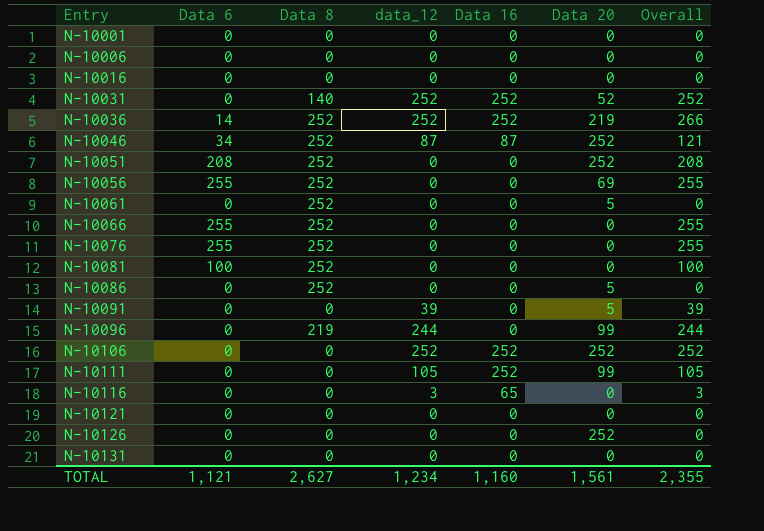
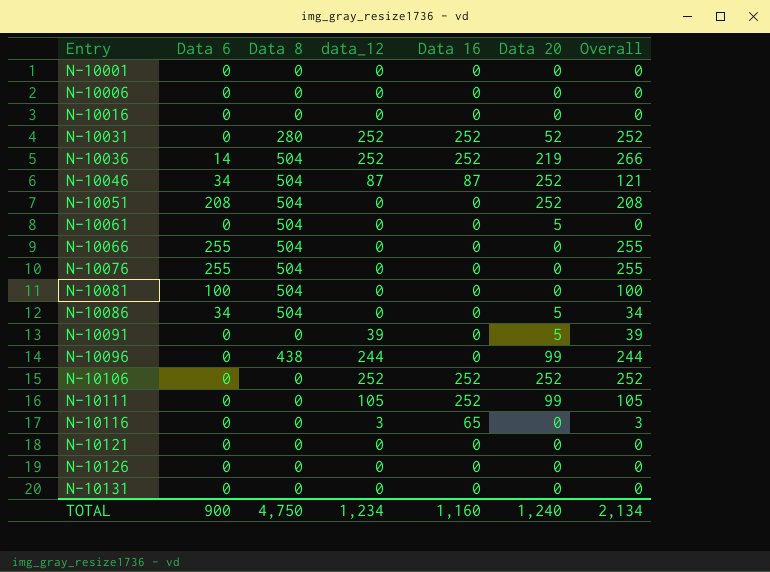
row N-10056: 255 | 252 | 0 | 0 | 69 | 255 -> none
N-10031 | Data 8: 140 -> 280
N-10036 | Data 8: 252 -> 504
N-10046 | Data 8: 252 -> 504
N-10051 | Data 8: 252 -> 504
N-10061 | Data 8: 252 -> 504
N-10066 | Data 8: 252 -> 504
N-10076 | Data 8: 252 -> 504
N-10081 | Data 8: 252 -> 504
N-10086 | Data 6: 0 -> 34
N-10086 | Data 8: 252 -> 504
N-10086 | Overall: 0 -> 34
N-10096 | Data 8: 219 -> 438
N-10126 | Data 20: 252 -> 0
TOTAL | Data 6: 1,121 -> 900
TOTAL | Data 8: 2,627 -> 4,750
TOTAL | Data 20: 1,561 -> 1,240
TOTAL | Overall: 2,355 -> 2,134

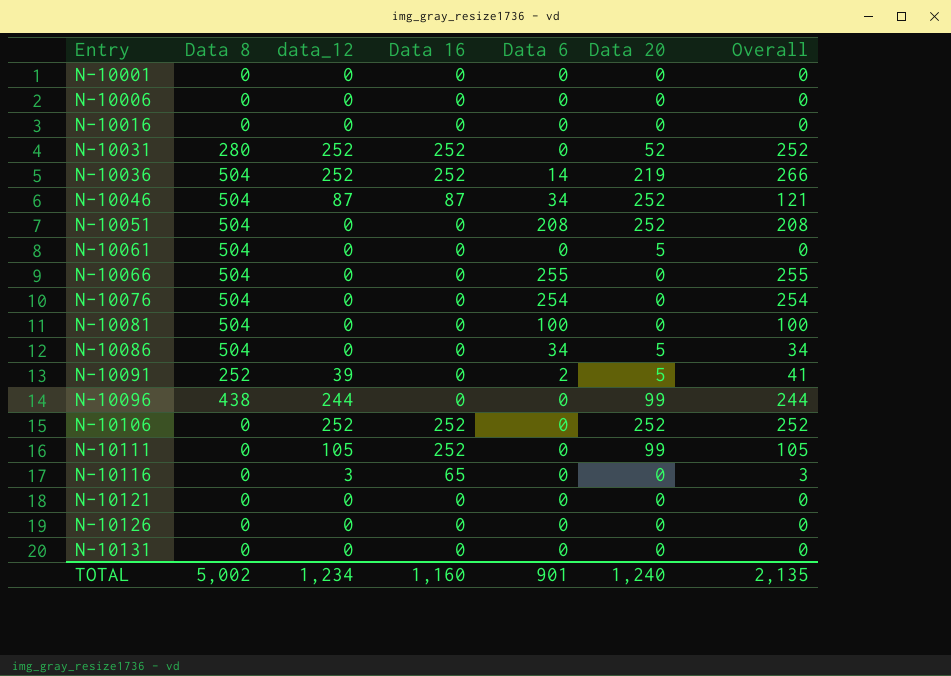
column Data 6 | position: 2 -> 5
N-10076 | Data 6: 255 -> 254
N-10076 | Overall: 255 -> 254
N-10091 | Data 8: 0 -> 252
N-10091 | Data 6: 0 -> 2
N-10091 | Overall: 39 -> 41
TOTAL | Data 8: 4,750 -> 5,002
TOTAL | Data 6: 900 -> 901
TOTAL | Overall: 2,134 -> 2,135

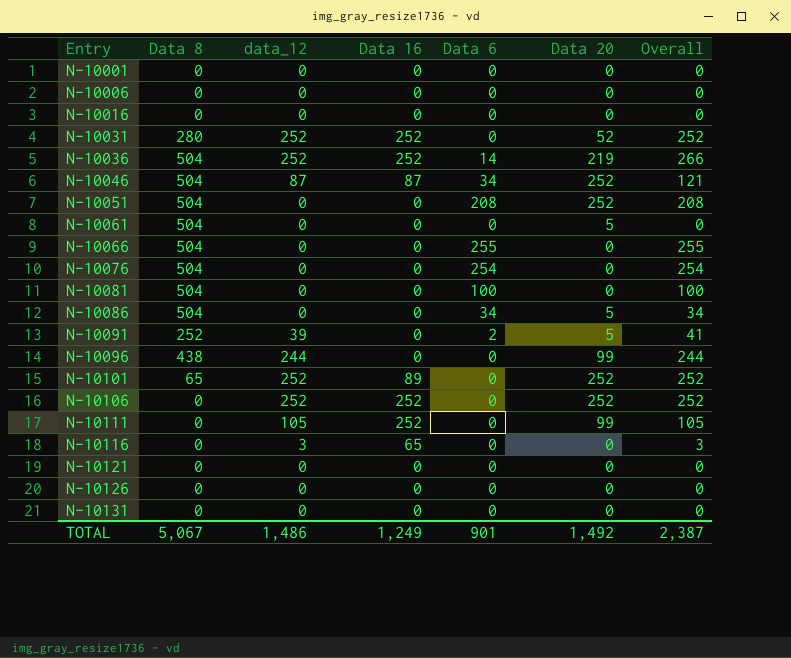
row N-10101: none -> 65 | 252 | 89 | 0 | 252 | 252
TOTAL | Data 8: 5,002 -> 5,067
TOTAL | data_12: 1,234 -> 1,486
TOTAL | Data 16: 1,160 -> 1,249
TOTAL | Data 20: 1,240 -> 1,492
TOTAL | Overall: 2,135 -> 2,387

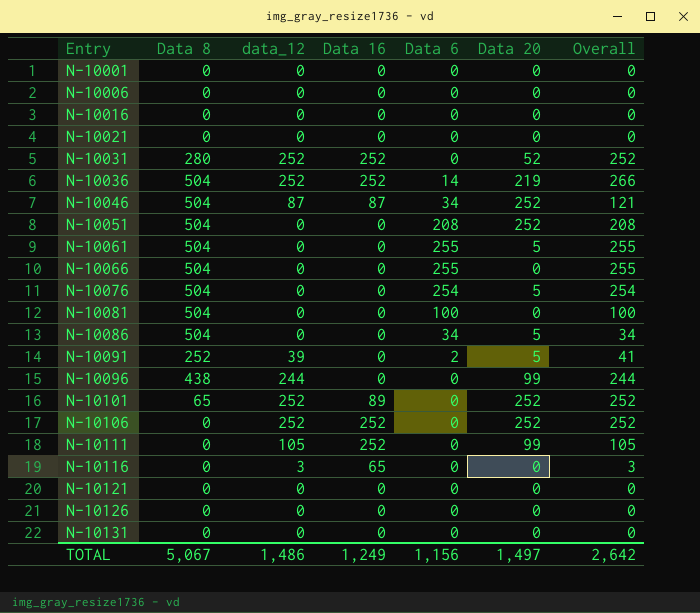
row N-10021: none -> 0 | 0 | 0 | 0 | 0 | 0
N-10061 | Data 6: 0 -> 255
N-10061 | Overall: 0 -> 255
N-10076 | Data 20: 0 -> 5
TOTAL | Data 6: 901 -> 1,156
TOTAL | Data 20: 1,492 -> 1,497
TOTAL | Overall: 2,387 -> 2,642

